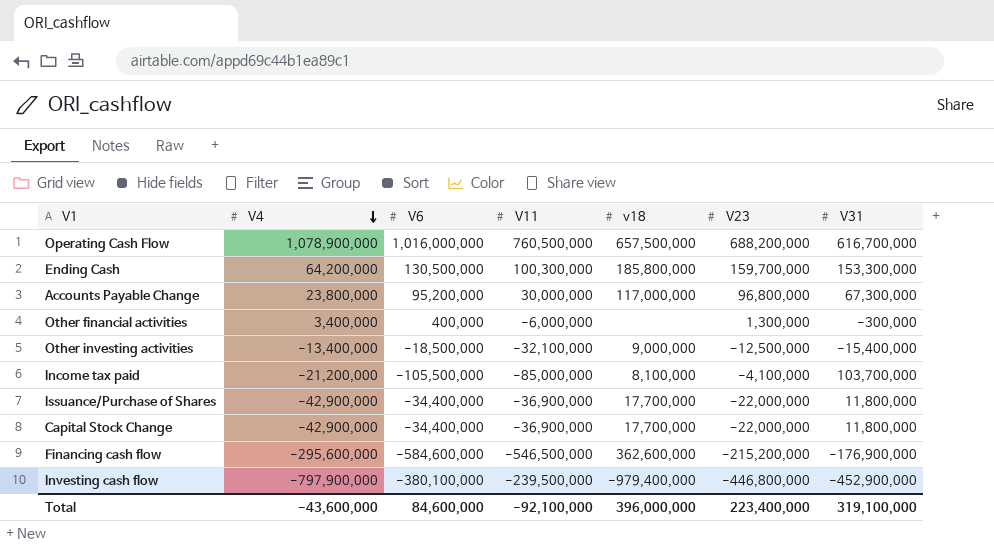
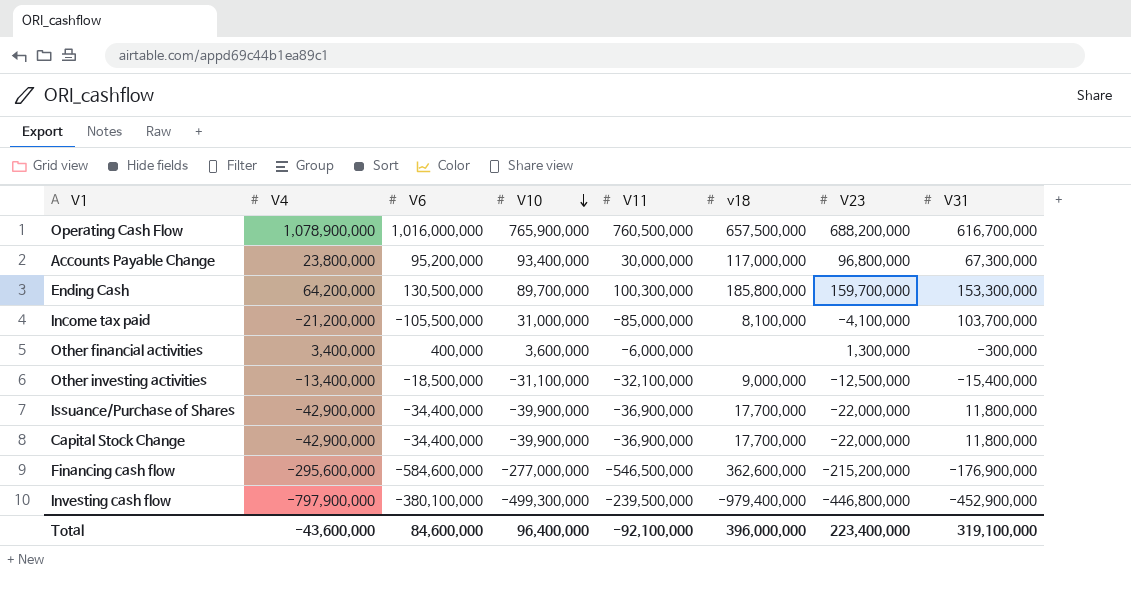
row order: V4 descending -> V10 descending
column V10 | position: none -> 4

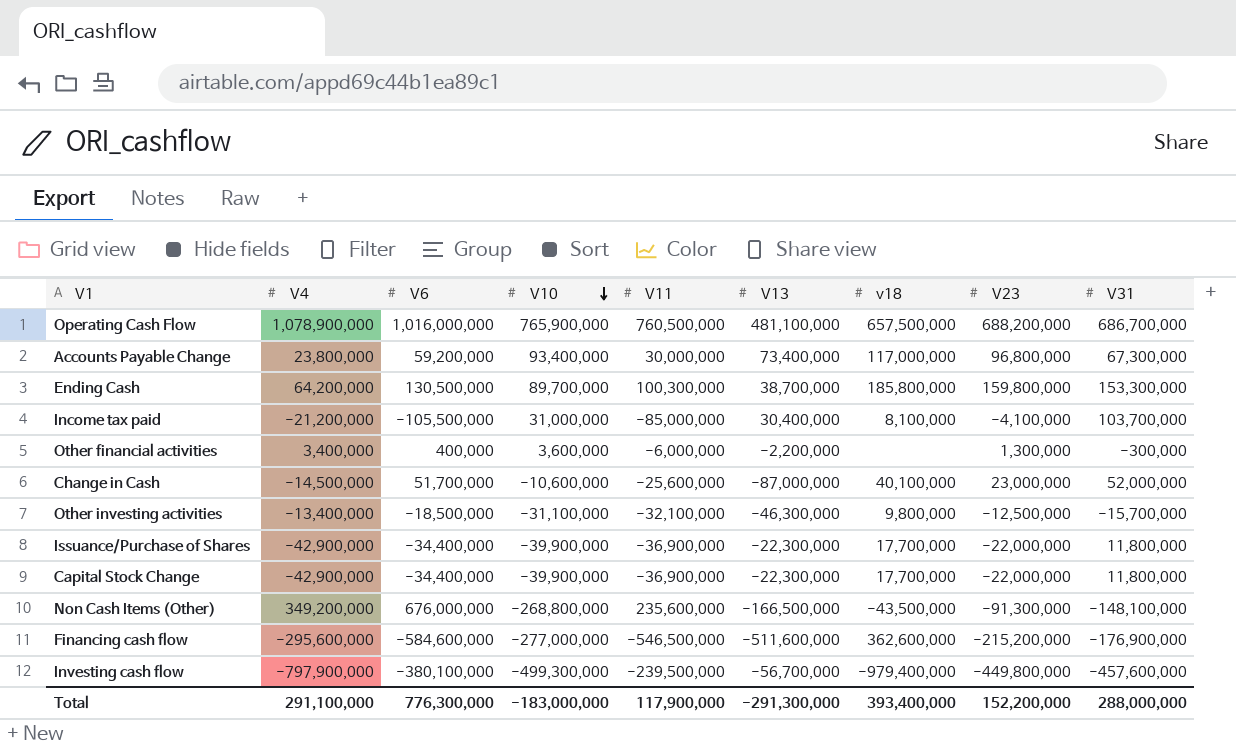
column V13 | position: none -> 6
Operating Cash Flow | V31: 616,700,000 -> 686,700,000
Accounts Payable Change | V6: 95,200,000 -> 59,200,000
Ending Cash | V23: 159,700,000 -> 159,800,000
row Change in Cash: none -> -14,500,000 | 51,700,000 | -10,600,000 | -25,600,000 | -87,000,000 | 40,100,000 | 23,000,000 | 52,000,000
Other investing activities | v18: 9,000,000 -> 9,800,000
Other investing activities | V31: -15,400,000 -> -15,700,000
row Non Cash Items (Other): none -> 349,200,000 | 676,000,000 | -268,800,000 | 235,600,000 | -166,500,000 | -43,500,000 | -91,300,000 | -148,100,000
Investing cash flow | V23: -446,800,000 -> -449,800,000
Investing cash flow | V31: -452,900,000 -> -457,600,000
Total | V4: -43,600,000 -> 291,100,000
Total | V6: 84,600,000 -> 776,300,000
Total | V10: 96,400,000 -> -183,000,000
Total | V11: -92,100,000 -> 117,900,000
Total | v18: 396,000,000 -> 393,400,000
Total | V23: 223,400,000 -> 152,200,000
Total | V31: 319,100,000 -> 288,000,000

